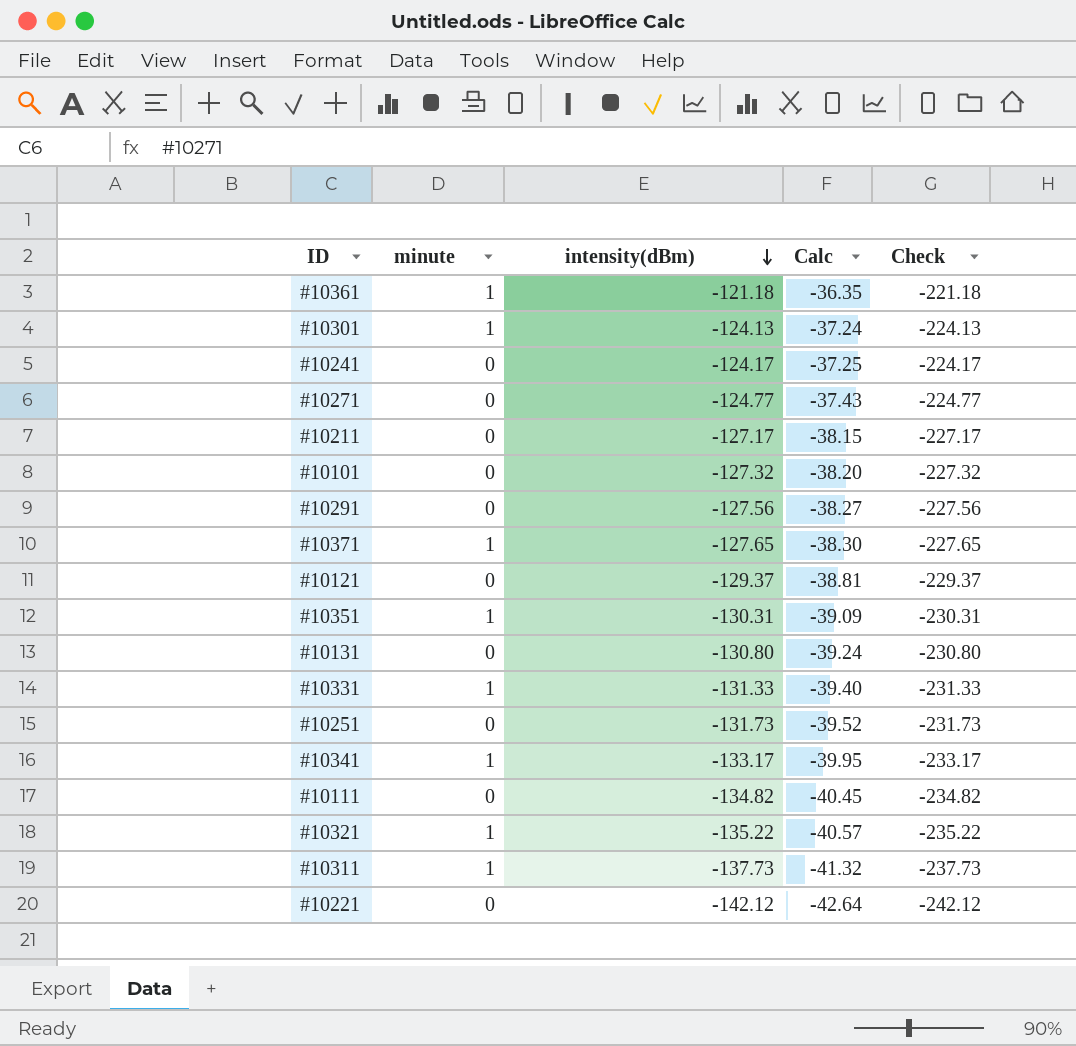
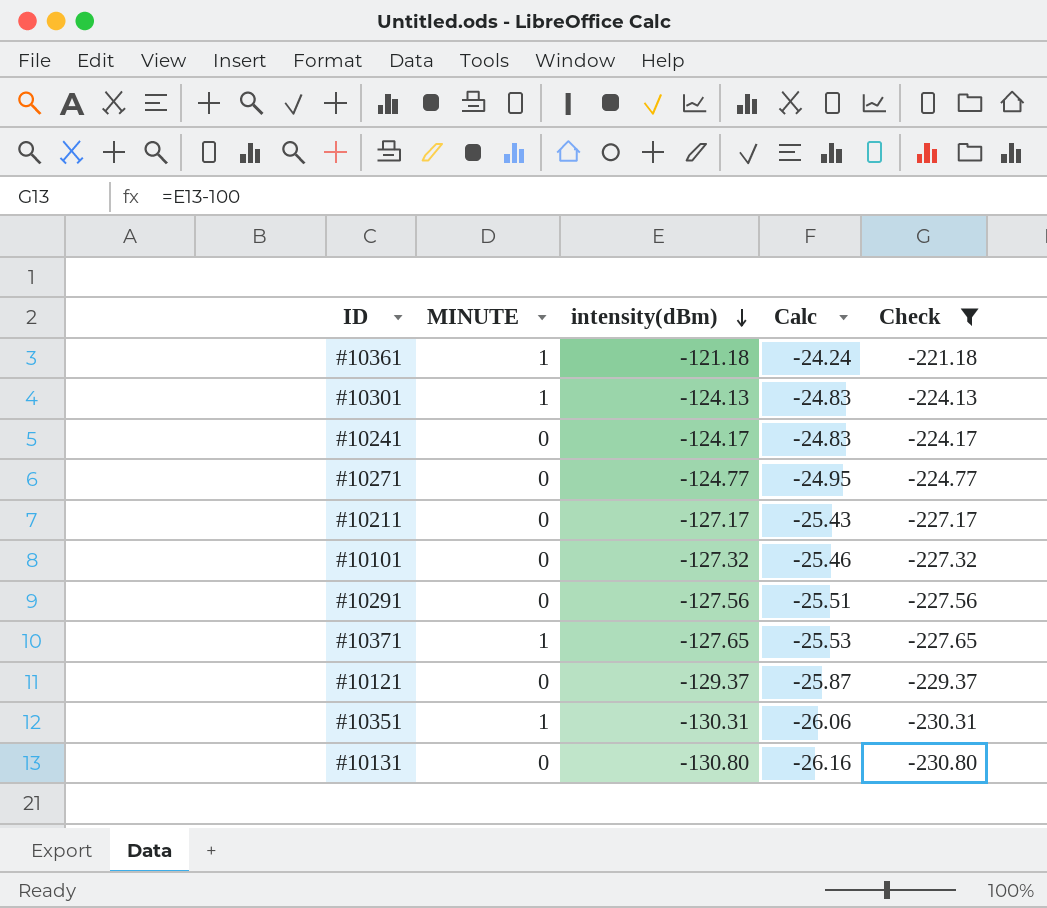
filter: none -> Check >= -230.80
column name: minute -> MINUTE
column Calc | formula: [intensity(dBm)] * 0.3 -> [intensity(dBm)] * 0.2

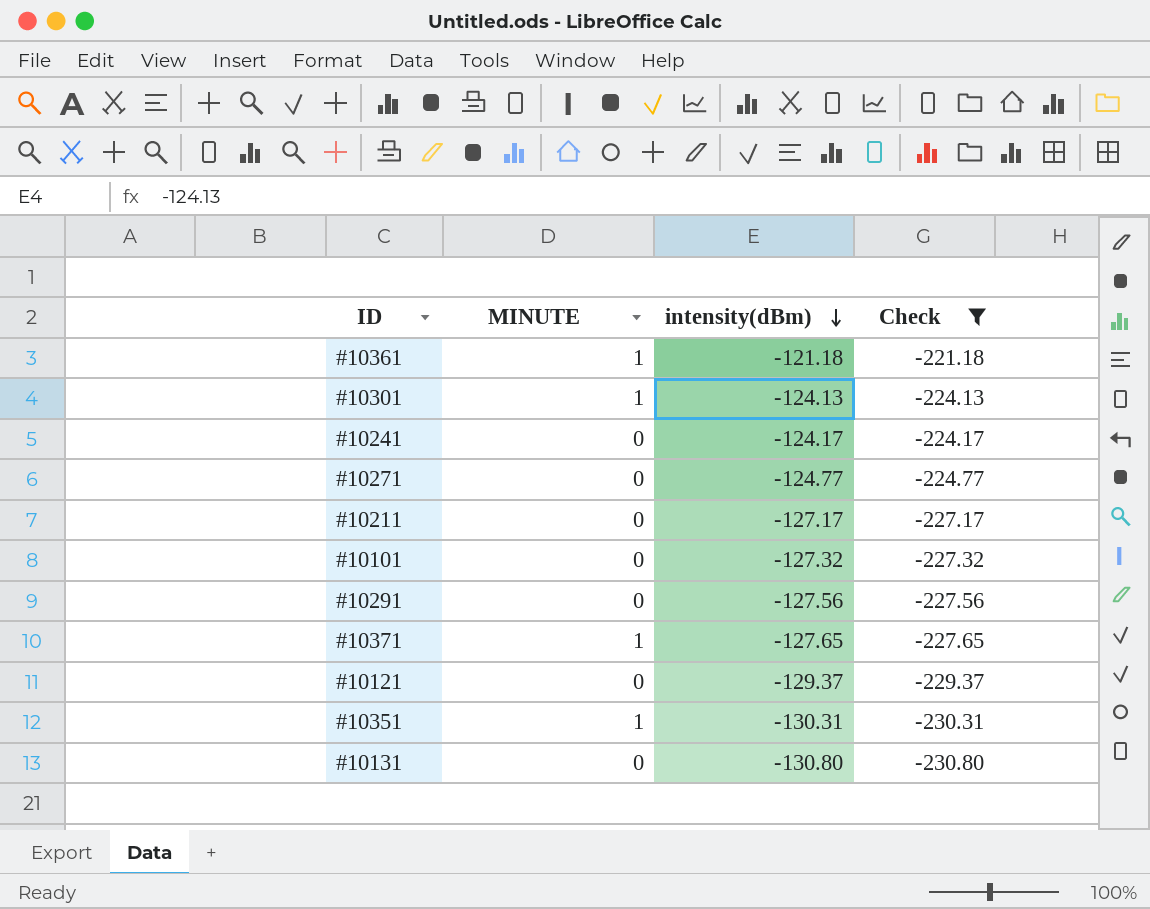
column Calc | formula: [intensity(dBm)] * 0.2 -> none

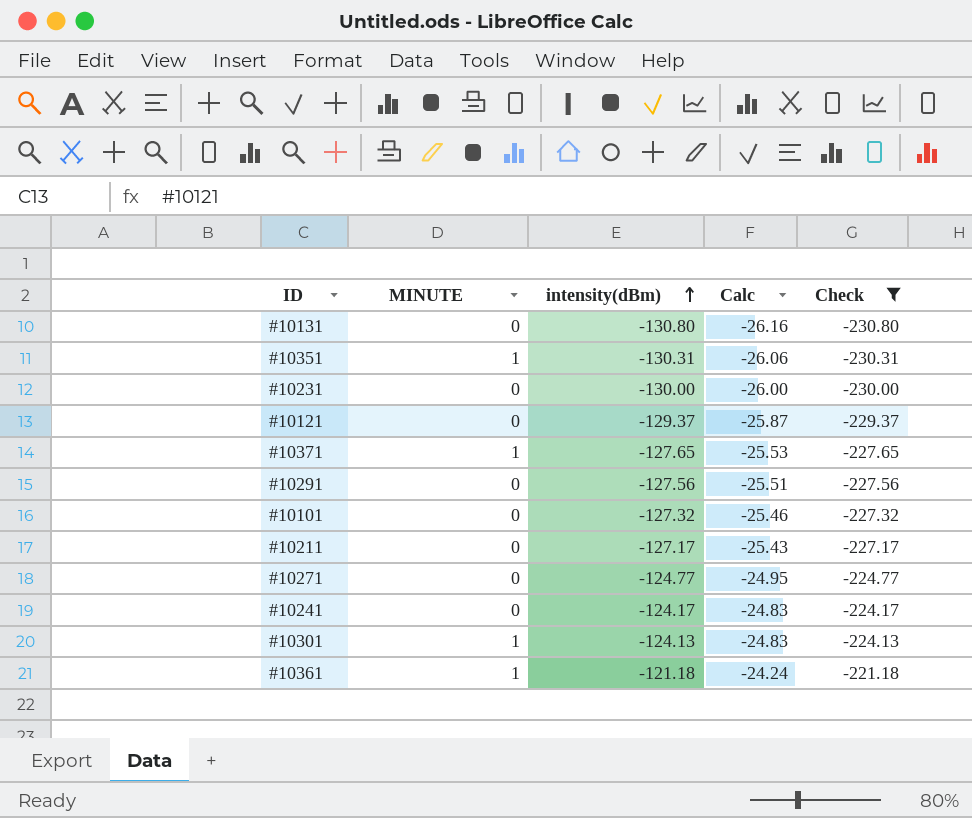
row order: intensity(dBm) descending -> intensity(dBm) ascending
column Calc | formula: none -> [intensity(dBm)] * 0.2
row #10231: none -> 0 | -130.00 | -26.00 | -230.00

